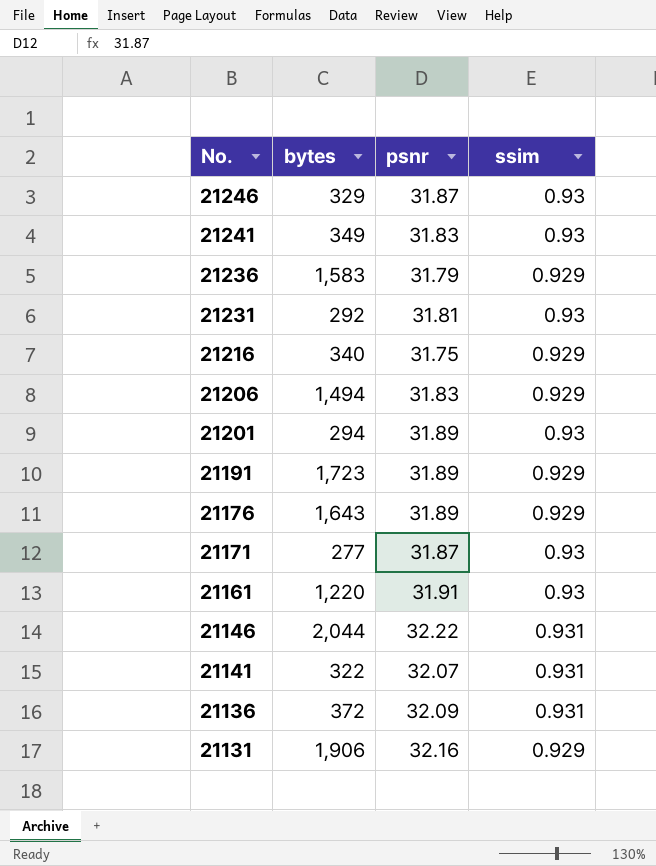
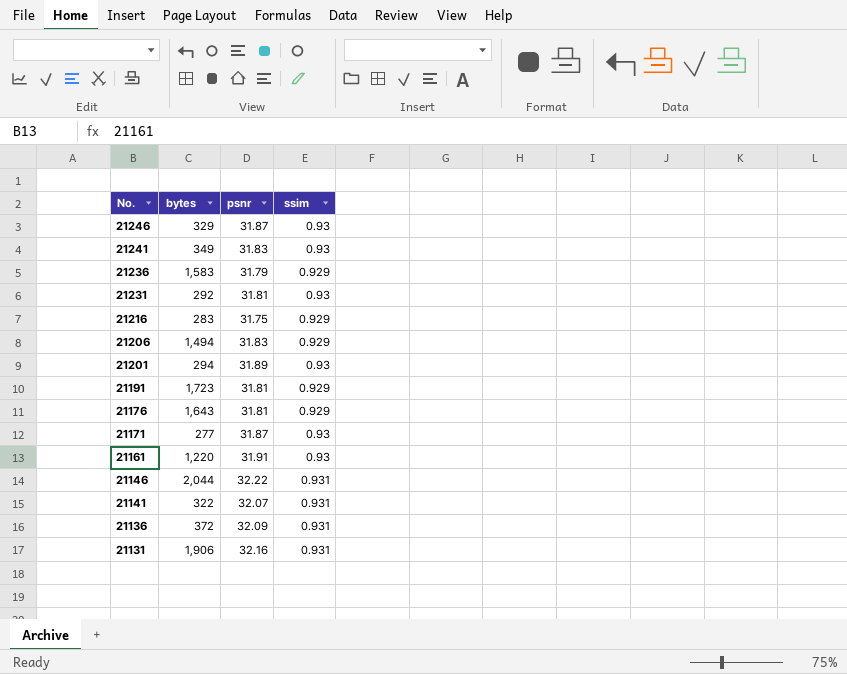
21216 | bytes: 340 -> 283
21191 | psnr: 31.89 -> 31.81
21176 | psnr: 31.89 -> 31.81
21131 | ssim: 0.929 -> 0.931

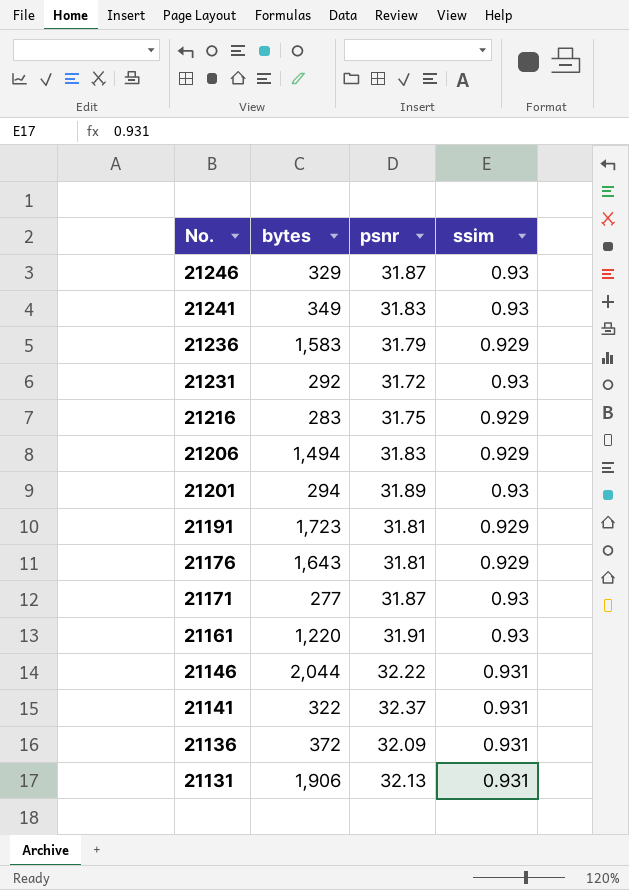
21231 | psnr: 31.81 -> 31.72
21141 | psnr: 32.07 -> 32.37
21131 | psnr: 32.16 -> 32.13

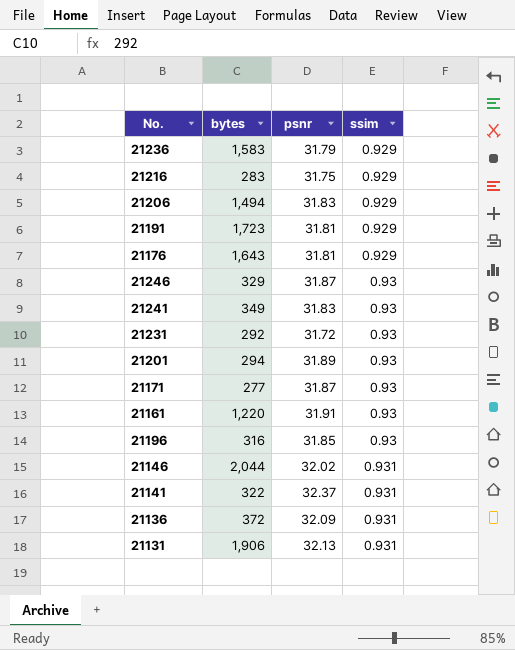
row order: No. descending -> ssim ascending
row 21196: none -> 316 | 31.85 | 0.93
21146 | psnr: 32.22 -> 32.02

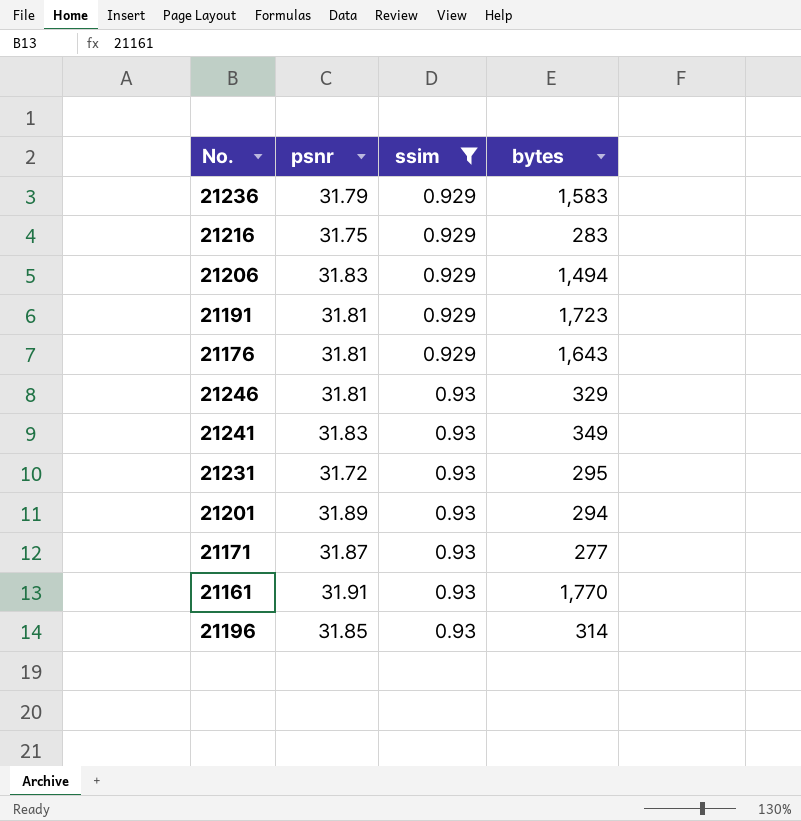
filter: none -> ssim != 0.931
column bytes | position: 2 -> 4
21246 | psnr: 31.87 -> 31.81
21231 | bytes: 292 -> 295
21161 | bytes: 1,220 -> 1,770
21196 | bytes: 316 -> 314

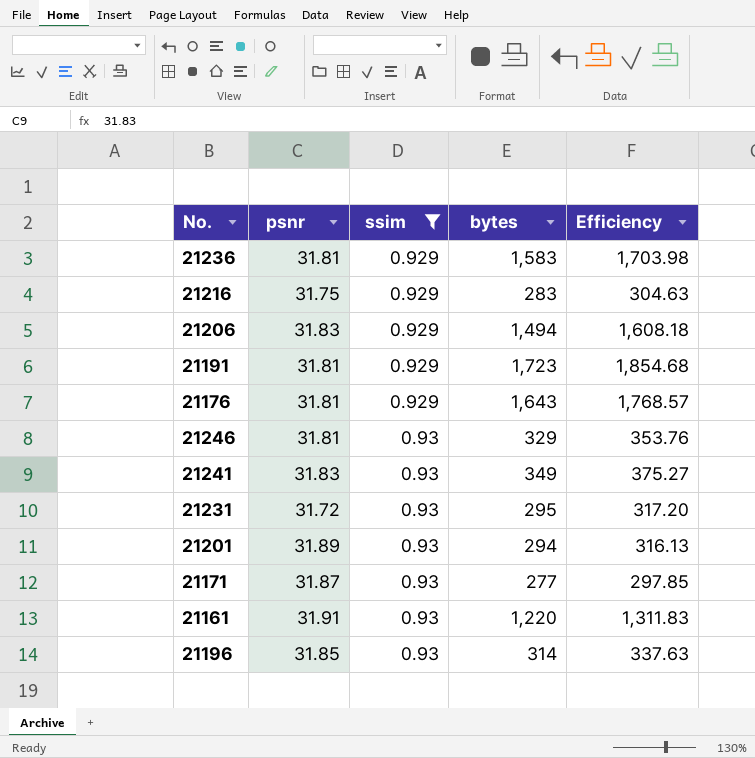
column Efficiency | formula: none -> [bytes] / [ssim]
21236 | psnr: 31.79 -> 31.81
21161 | bytes: 1,770 -> 1,220

